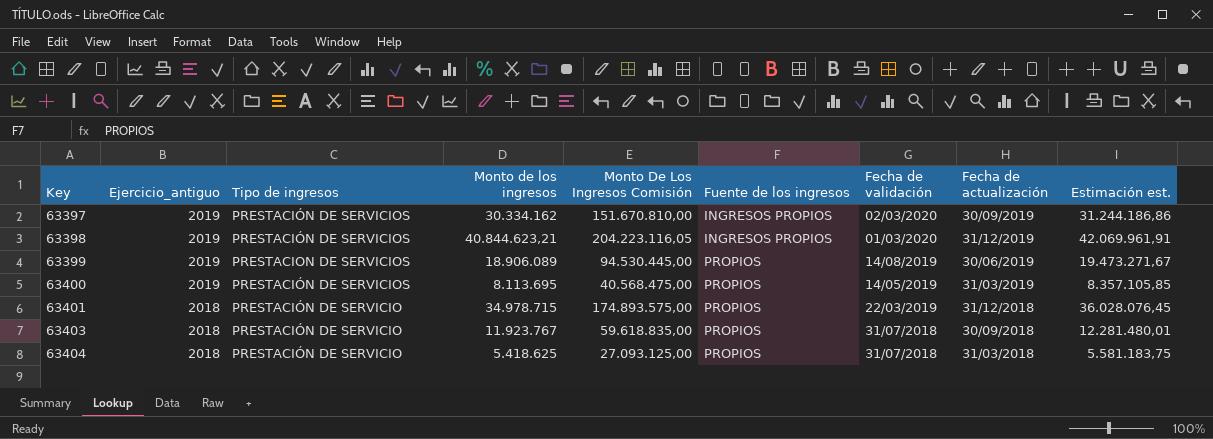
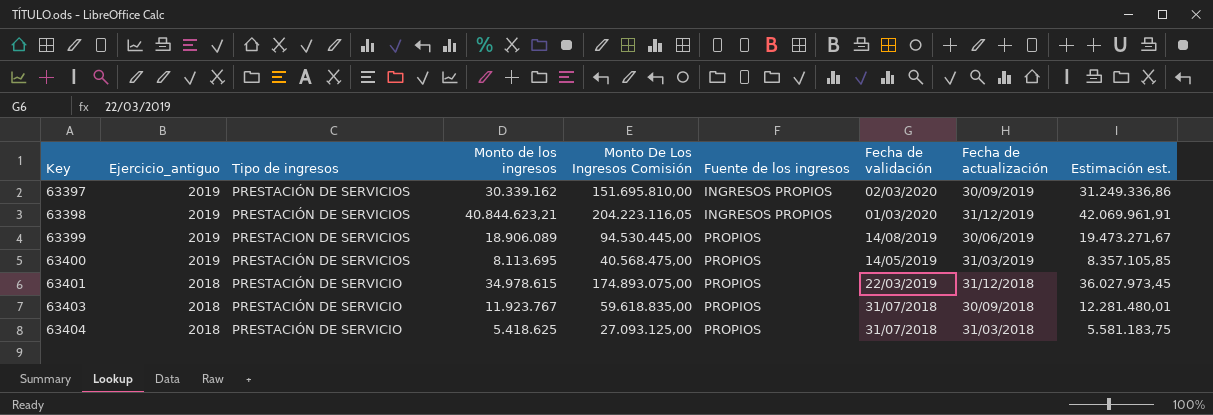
63397 | Monto de los ingresos: 30.334.162 -> 30.339.162
63397 | Monto De Los Ingresos Comisión: 151.670.810,00 -> 151.695.810,00
63397 | Estimación est.: 31.244.186,86 -> 31.249.336,86
63401 | Monto de los ingresos: 34.978.715 -> 34.978.615
63401 | Monto De Los Ingresos Comisión: 174.893.575,00 -> 174.893.075,00
63401 | Estimación est.: 36.028.076,45 -> 36.027.973,45

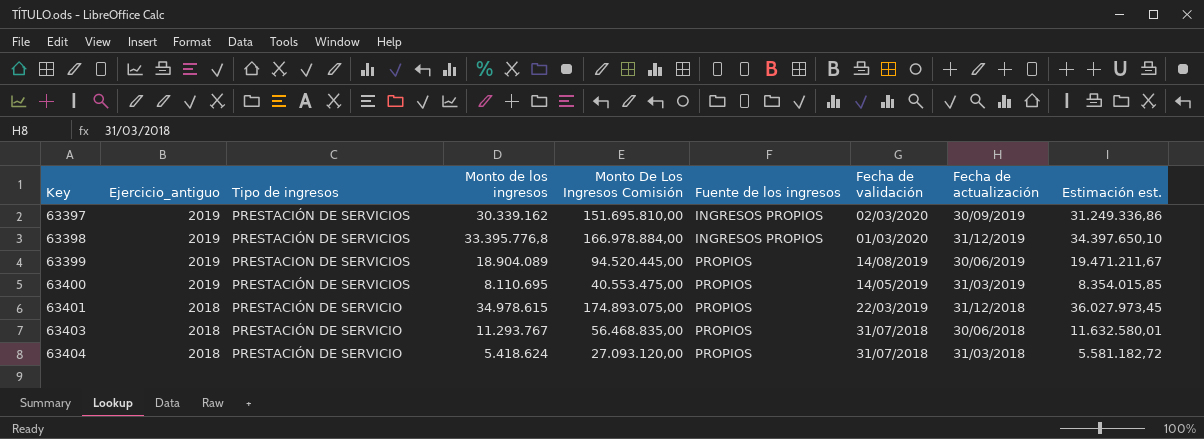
63398 | Monto de los ingresos: 40.844.623,21 -> 33.395.776,8
63398 | Monto De Los Ingresos Comisión: 204.223.116,05 -> 166.978.884,00
63398 | Estimación est.: 42.069.961,91 -> 34.397.650,10
63399 | Monto de los ingresos: 18.906.089 -> 18.904.089
63399 | Monto De Los Ingresos Comisión: 94.530.445,00 -> 94.520.445,00
63399 | Estimación est.: 19.473.271,67 -> 19.471.211,67
63400 | Monto de los ingresos: 8.113.695 -> 8.110.695
63400 | Monto De Los Ingresos Comisión: 40.568.475,00 -> 40.553.475,00
63400 | Estimación est.: 8.357.105,85 -> 8.354.015,85
63403 | Monto de los ingresos: 11.923.767 -> 11.293.767
63403 | Monto De Los Ingresos Comisión: 59.618.835,00 -> 56.468.835,00
63403 | Fecha de actualización: 30/09/2018 -> 30/06/2018
63403 | Estimación est.: 12.281.480,01 -> 11.632.580,01
63404 | Monto de los ingresos: 5.418.625 -> 5.418.624
63404 | Monto De Los Ingresos Comisión: 27.093.125,00 -> 27.093.120,00
63404 | Estimación est.: 5.581.183,75 -> 5.581.182,72

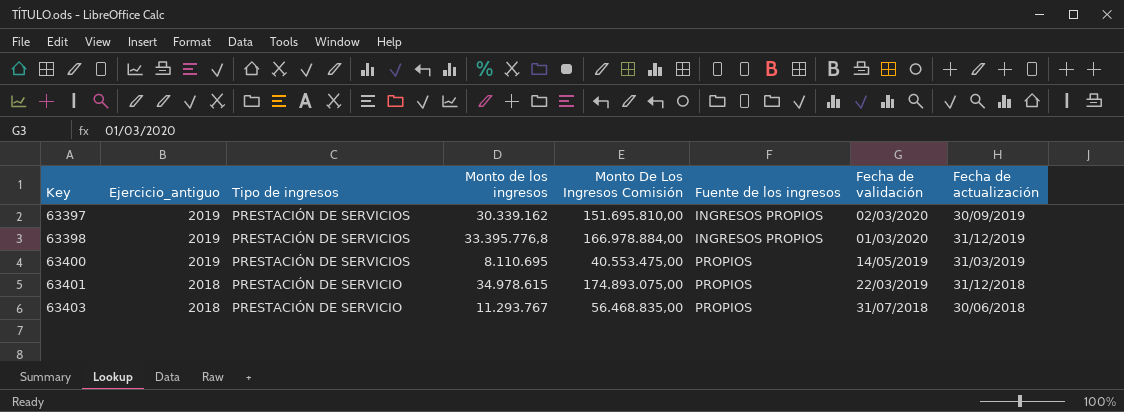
column Estimación est. | formula: [Monto de los ingresos] * 1,03 -> none
row 63399: 2019 | PRESTACION DE SERVICIOS | 18.904.089 | 94.520.445,00 | PROPIOS | 14/08/2019 | 30/06/2019 | 19.471.211,67 -> none
row 63404: 2018 | PRESTACIÓN DE SERVICIO | 5.418.624 | 27.093.120,00 | PROPIOS | 31/07/2018 | 31/03/2018 | 5.581.182,72 -> none

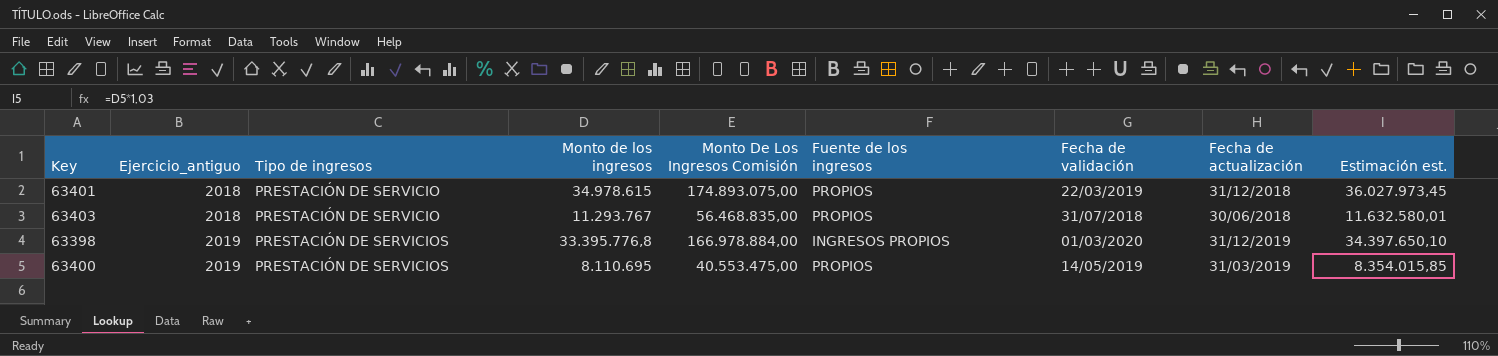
row order: Key ascending -> Ejercicio_antiguo ascending
column Estimación est. | formula: none -> [Monto de los ingresos] * 1,03
row 63397: 2019 | PRESTACIÓN DE SERVICIOS | 30.339.162 | 151.695.810,00 | INGRESOS PROPIOS | 02/03/2020 | 30/09/2019 -> none

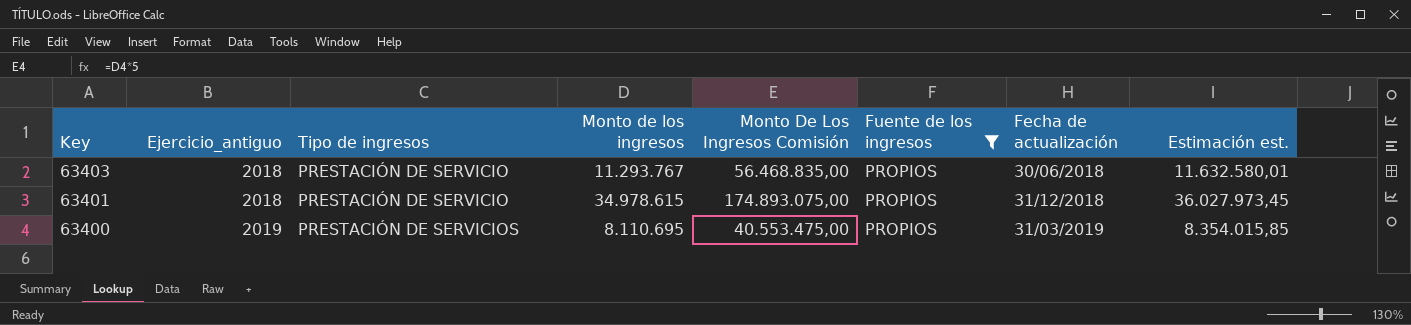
filter: none -> Fuente de los ingresos = PROPIOS
row order: Ejercicio_antiguo ascending -> Key descending
column Fecha de validación | position: 7 -> none

